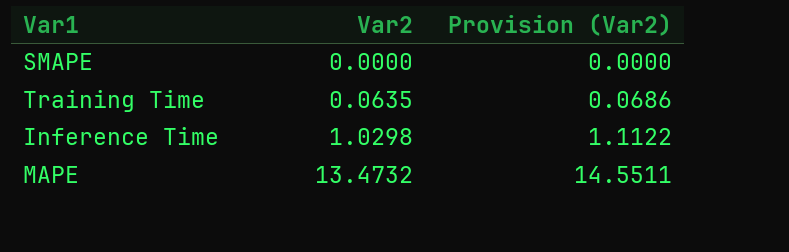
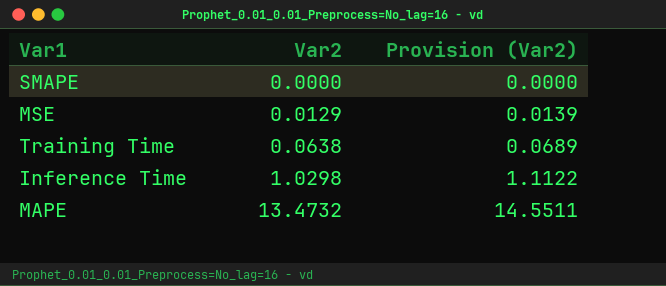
row MSE: none -> 0.0129 | 0.0139
Training Time | Var2: 0.0635 -> 0.0638
Training Time | Provision (Var2): 0.0686 -> 0.0689

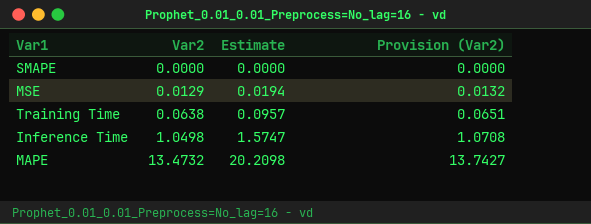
column Estimate | formula: none -> [Var2] * 1.5
column Provision (Var2) | formula: [Var2] * 1.08 -> [Var2] * 1.02
Inference Time | Var2: 1.0298 -> 1.0498

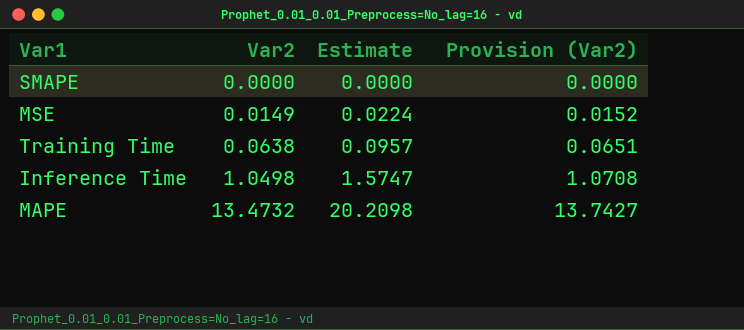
MSE | Var2: 0.0129 -> 0.0149
MSE | Estimate: 0.0194 -> 0.0224
MSE | Provision (Var2): 0.0132 -> 0.0152

